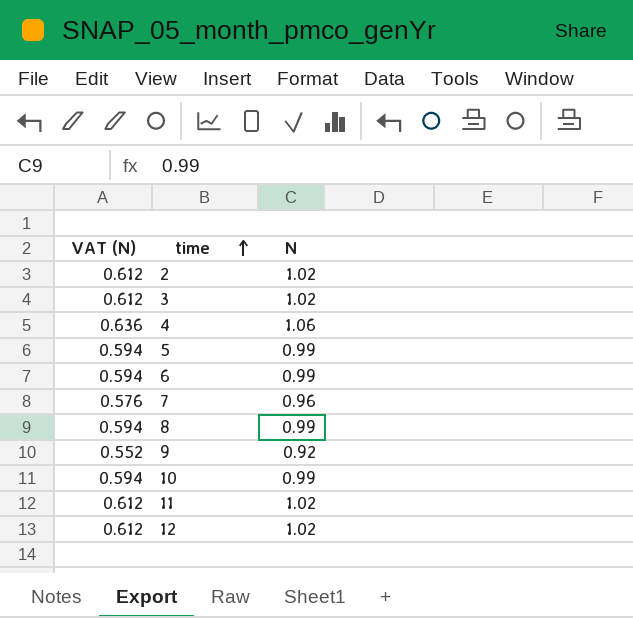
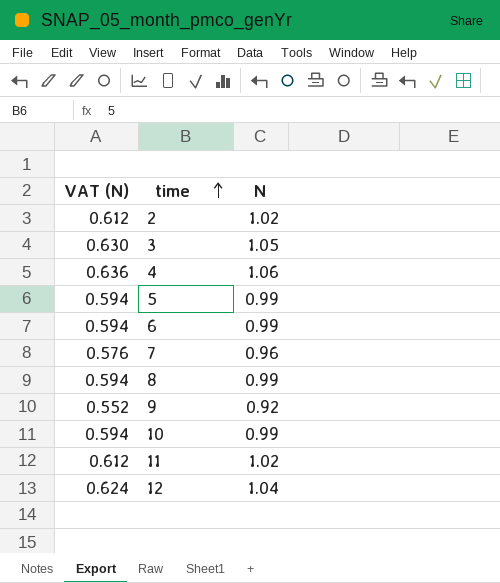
3 | VAT (N): 0.612 -> 0.630
3 | N: 1.02 -> 1.05
12 | VAT (N): 0.612 -> 0.624
12 | N: 1.02 -> 1.04

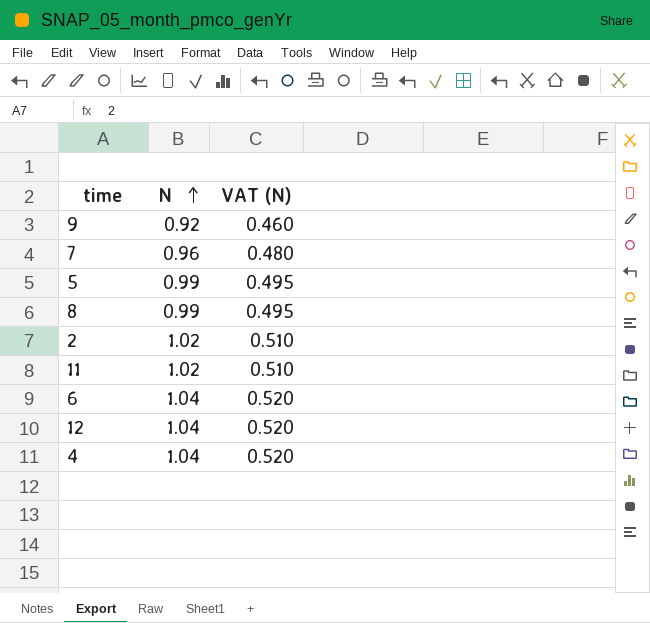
row order: time ascending -> N ascending
column VAT (N) | formula: [N] * 0.6 -> [N] * 0.5
column VAT (N) | position: 1 -> 3
row 3: 0.630 | 1.05 -> none
row 10: 0.594 | 0.99 -> none
6 | N: 0.99 -> 1.04
4 | N: 1.06 -> 1.04

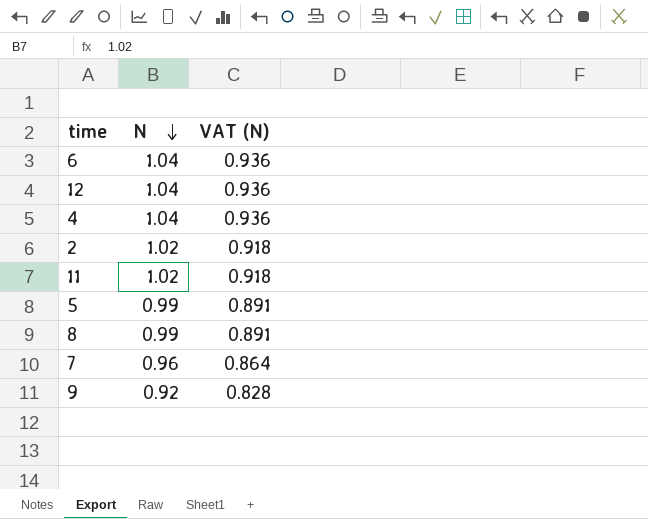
row order: N ascending -> N descending
column VAT (N) | formula: [N] * 0.5 -> [N] * 0.9

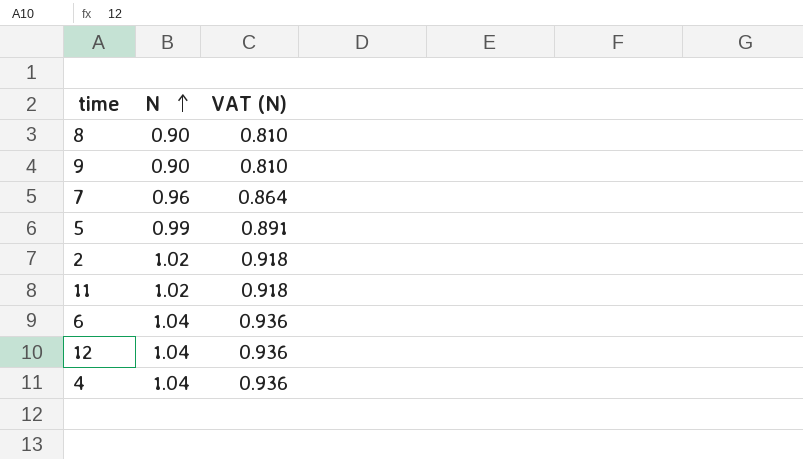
row order: N descending -> N ascending
8 | N: 0.99 -> 0.90
8 | VAT (N): 0.891 -> 0.810
9 | N: 0.92 -> 0.90
9 | VAT (N): 0.828 -> 0.810

